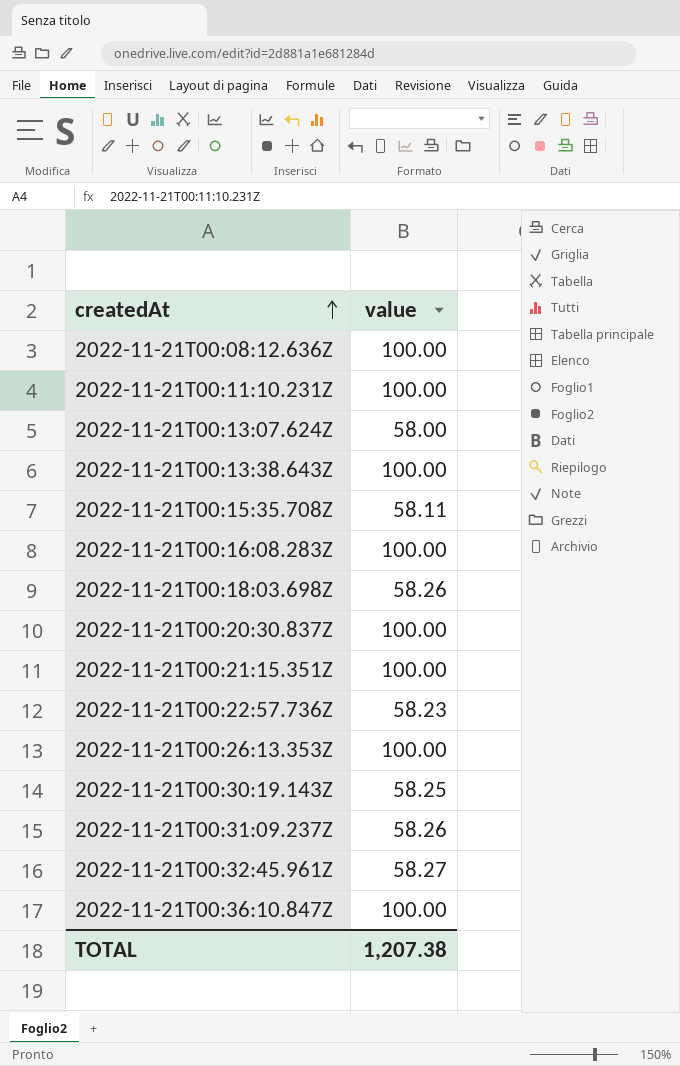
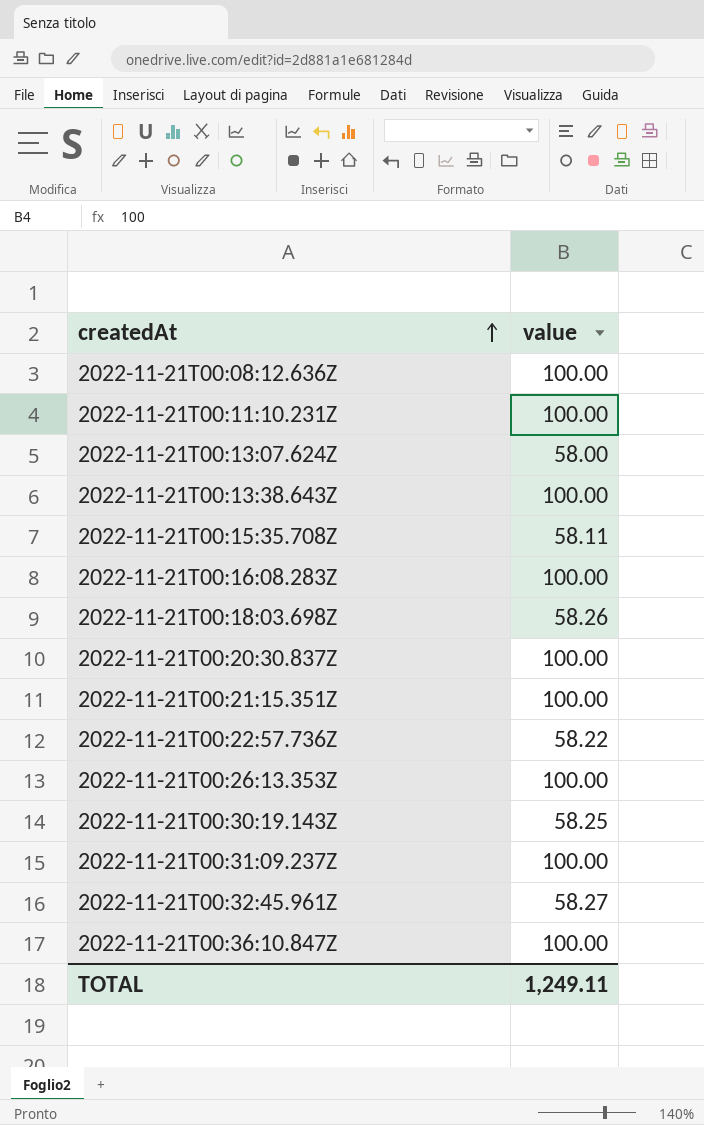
2022-11-21T00:22:57.736Z | value: 58.23 -> 58.22
2022-11-21T00:31:09.237Z | value: 58.26 -> 100.00
TOTAL | value: 1,207.38 -> 1,249.11

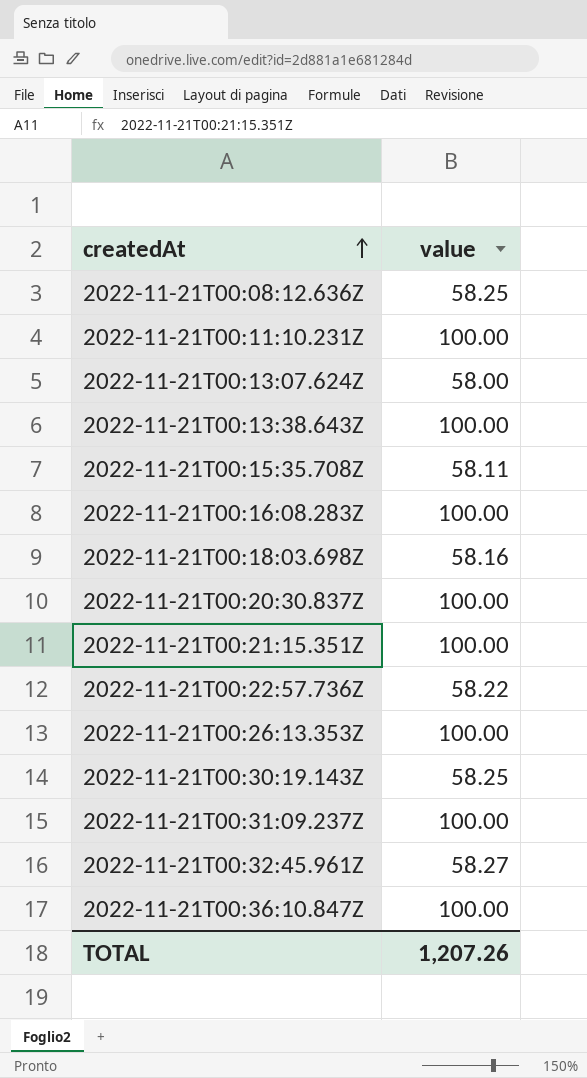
2022-11-21T00:08:12.636Z | value: 100.00 -> 58.25
2022-11-21T00:18:03.698Z | value: 58.26 -> 58.16
TOTAL | value: 1,249.11 -> 1,207.26

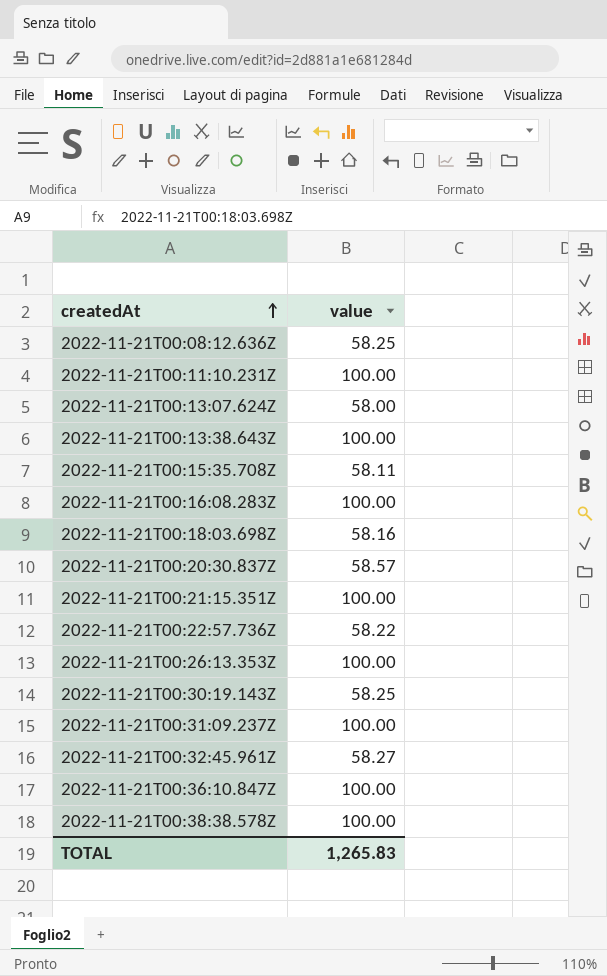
2022-11-21T00:20:30.837Z | value: 100.00 -> 58.57
row 2022-11-21T00:38:38.578Z: none -> 100.00
TOTAL | value: 1,207.26 -> 1,265.83

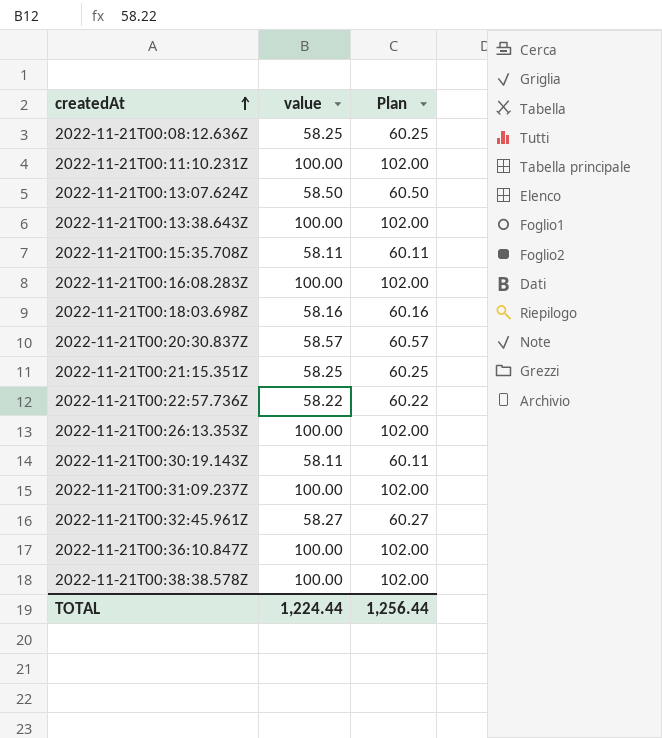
column Plan | formula: none -> [value] + 2
2022-11-21T00:13:07.624Z | value: 58.00 -> 58.50
2022-11-21T00:21:15.351Z | value: 100.00 -> 58.25
2022-11-21T00:30:19.143Z | value: 58.25 -> 58.11
TOTAL | value: 1,265.83 -> 1,224.44

